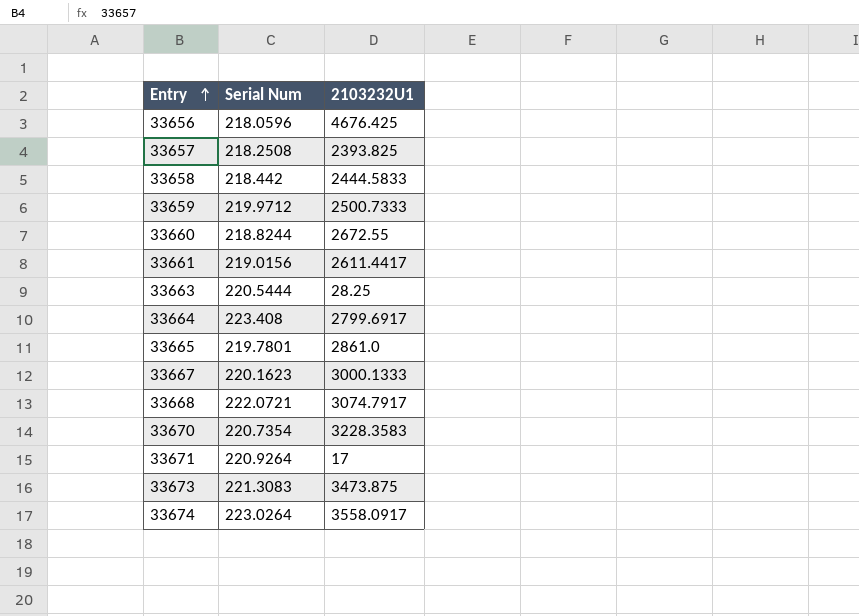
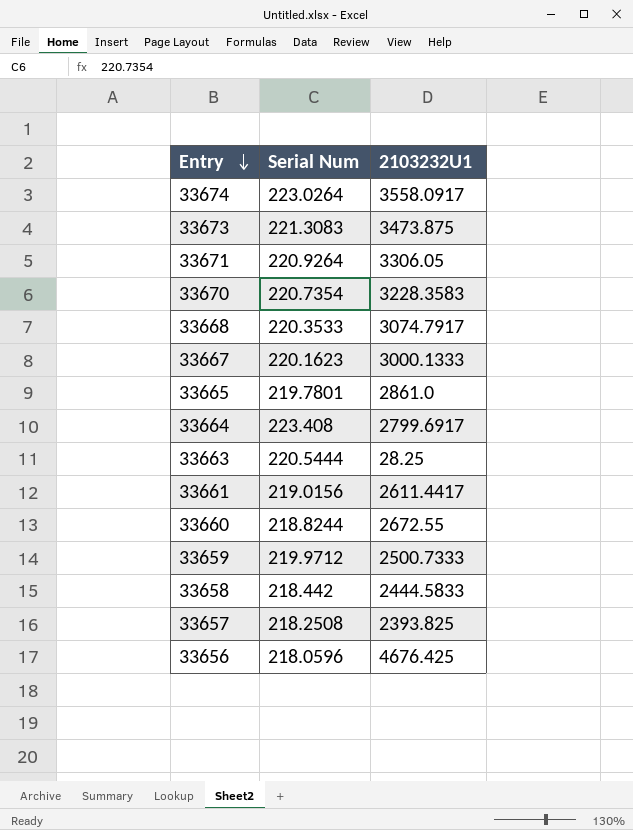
row order: Entry ascending -> Entry descending
33671 | 2103232U1: 17 -> 3306.05
33668 | Serial Num: 222.0721 -> 220.3533

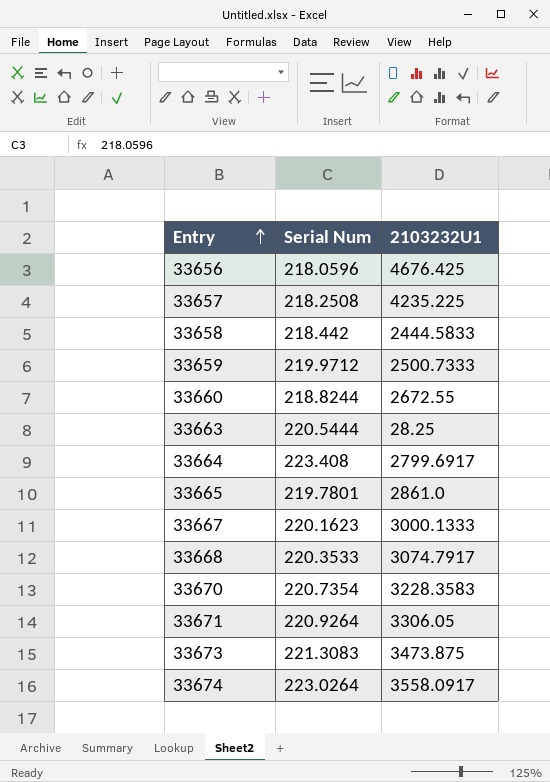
row order: Entry descending -> Entry ascending
row 33661: 219.0156 | 2611.4417 -> none
33657 | 2103232U1: 2393.825 -> 4235.225

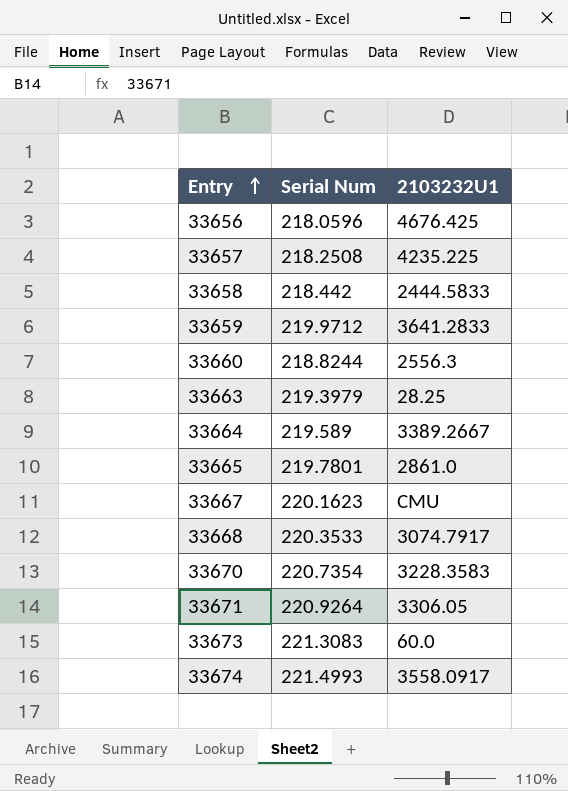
33659 | 2103232U1: 2500.7333 -> 3641.2833
33660 | 2103232U1: 2672.55 -> 2556.3
33663 | Serial Num: 220.5444 -> 219.3979
33664 | Serial Num: 223.408 -> 219.589
33664 | 2103232U1: 2799.6917 -> 3389.2667
33667 | 2103232U1: 3000.1333 -> CMU
33673 | 2103232U1: 3473.875 -> 60.0
33674 | Serial Num: 223.0264 -> 221.4993

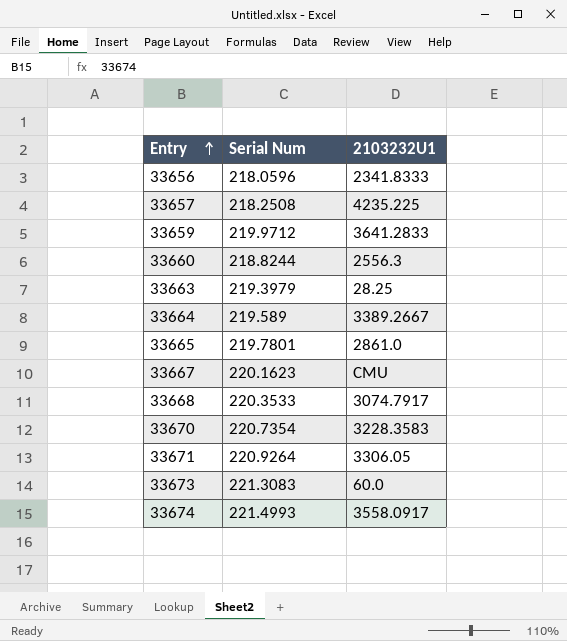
row 33658: 218.442 | 2444.5833 -> none
33656 | 2103232U1: 4676.425 -> 2341.8333

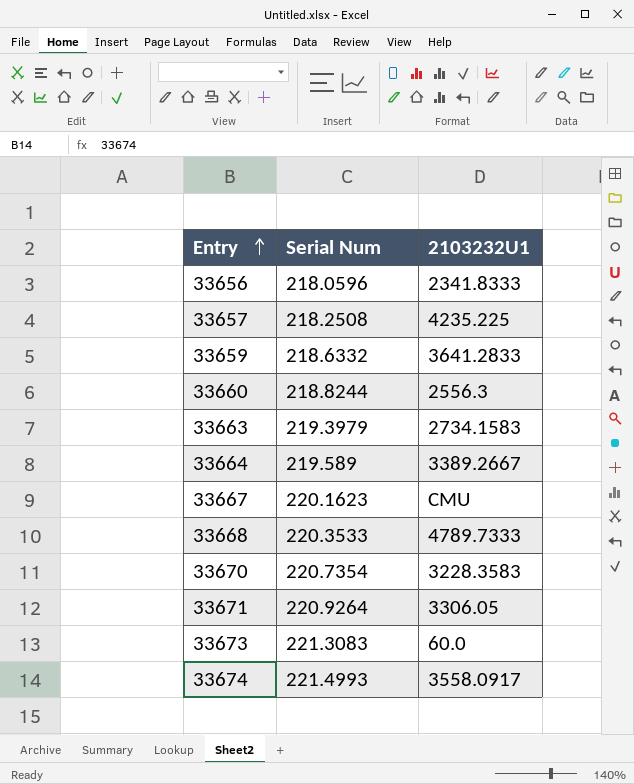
row 33665: 219.7801 | 2861.0 -> none
33659 | Serial Num: 219.9712 -> 218.6332
33663 | 2103232U1: 28.25 -> 2734.1583
33668 | 2103232U1: 3074.7917 -> 4789.7333

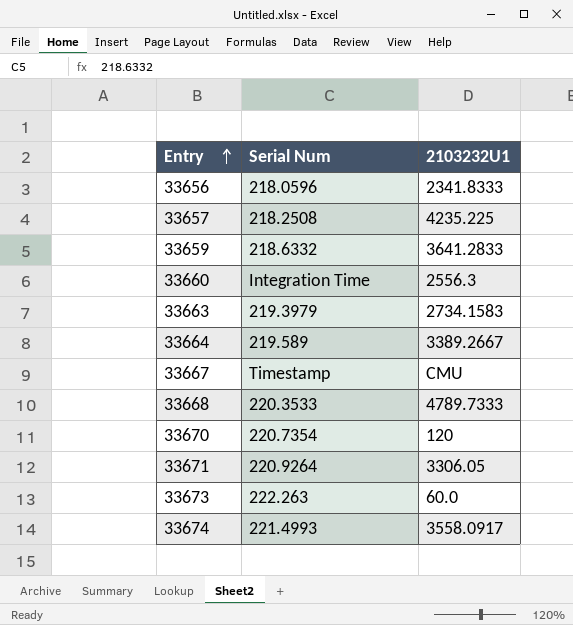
33660 | Serial Num: 218.8244 -> Integration Time
33667 | Serial Num: 220.1623 -> Timestamp
33670 | 2103232U1: 3228.3583 -> 120
33673 | Serial Num: 221.3083 -> 222.263

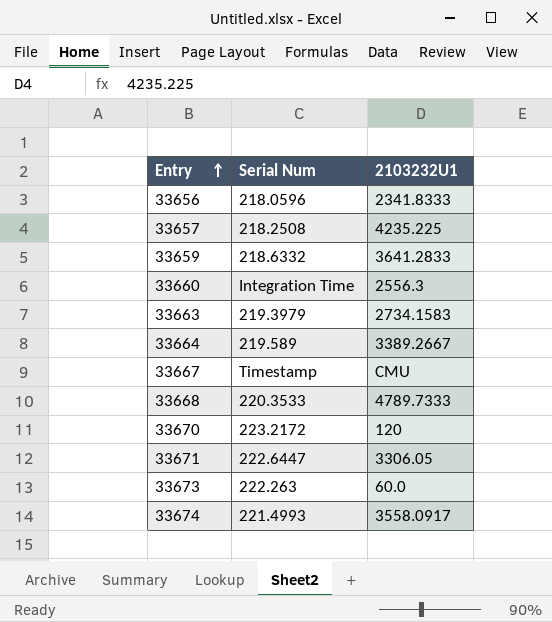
33670 | Serial Num: 220.7354 -> 223.2172
33671 | Serial Num: 220.9264 -> 222.6447

